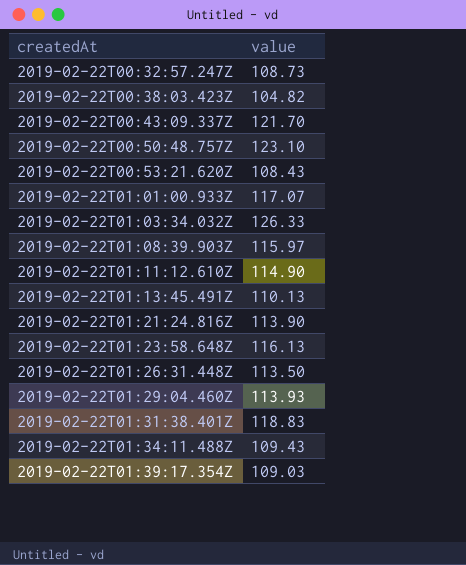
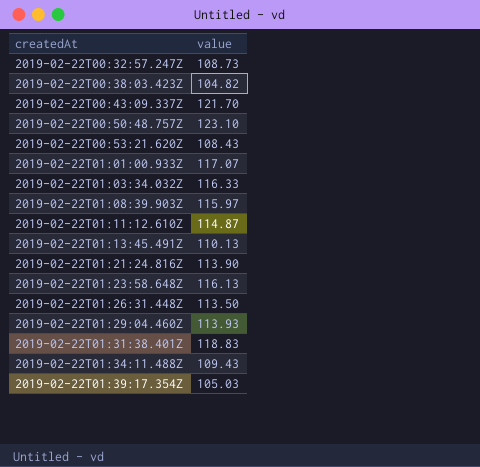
2019-02-22T01:03:34.032Z | value: 126.33 -> 116.33
2019-02-22T01:11:12.610Z | value: 114.90 -> 114.87
2019-02-22T01:39:17.354Z | value: 109.03 -> 105.03

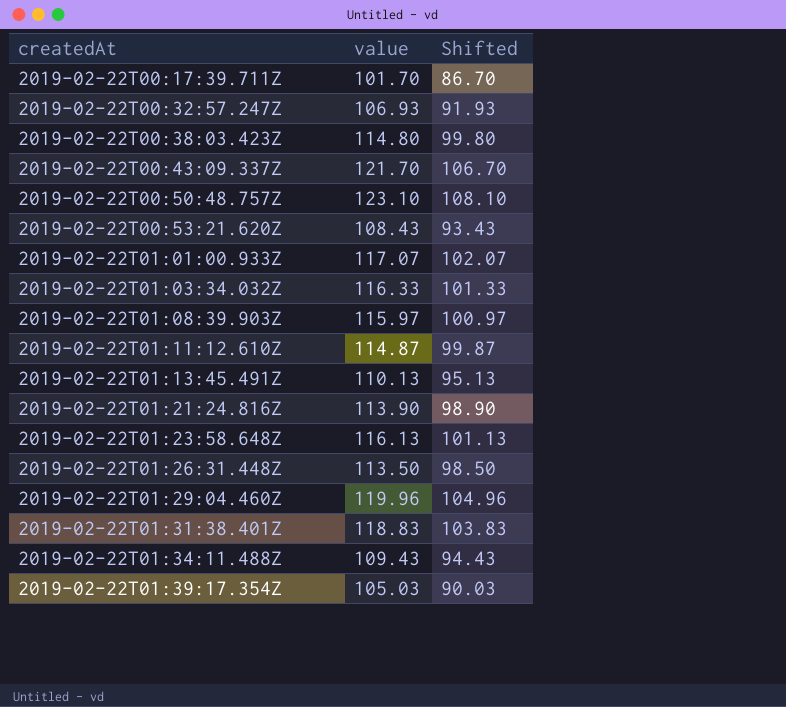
column Shifted | formula: none -> [value] - 15
row 2019-02-22T00:17:39.711Z: none -> 101.70 | 86.70
2019-02-22T00:32:57.247Z | value: 108.73 -> 106.93
2019-02-22T00:38:03.423Z | value: 104.82 -> 114.80
2019-02-22T01:29:04.460Z | value: 113.93 -> 119.96

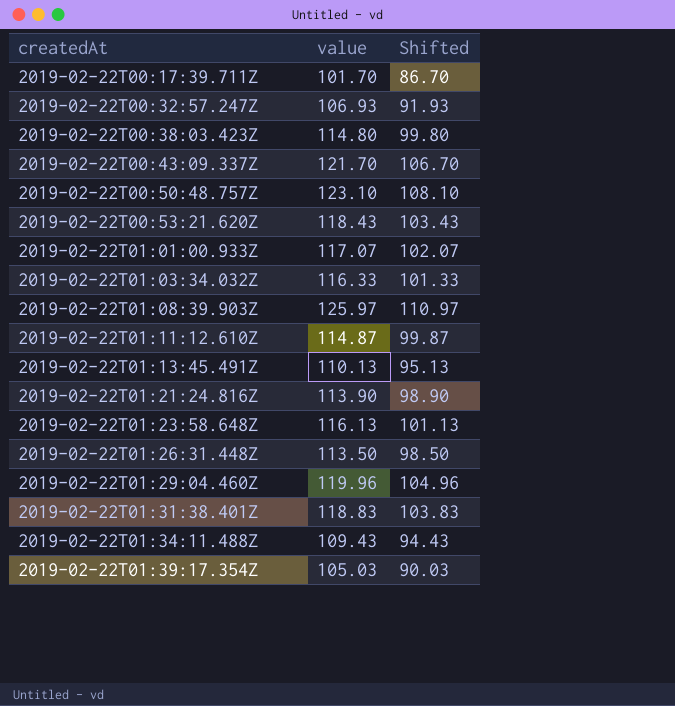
2019-02-22T00:53:21.620Z | value: 108.43 -> 118.43
2019-02-22T00:53:21.620Z | Shifted: 93.43 -> 103.43
2019-02-22T01:08:39.903Z | value: 115.97 -> 125.97
2019-02-22T01:08:39.903Z | Shifted: 100.97 -> 110.97

